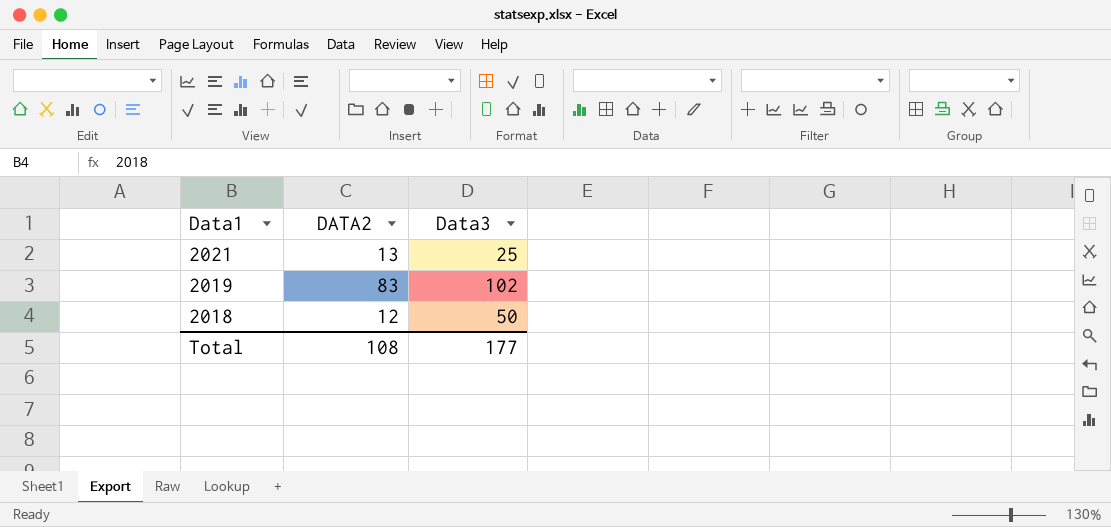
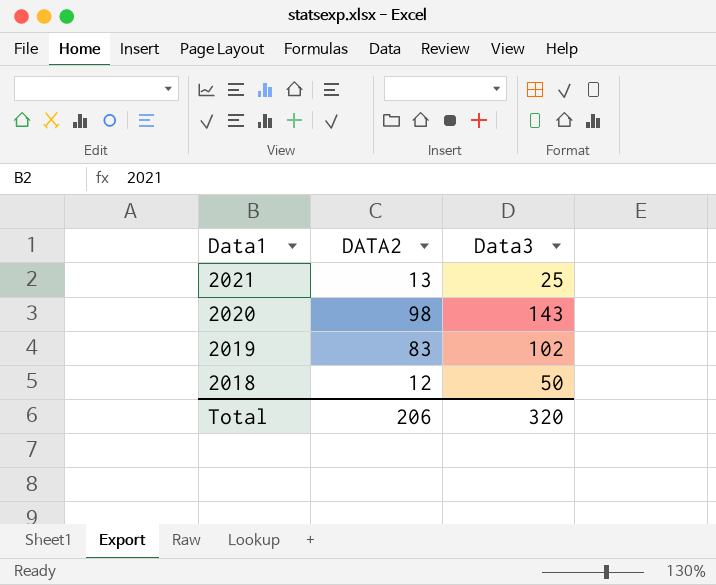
row 2020: none -> 98 | 143
Total | DATA2: 108 -> 206
Total | Data3: 177 -> 320

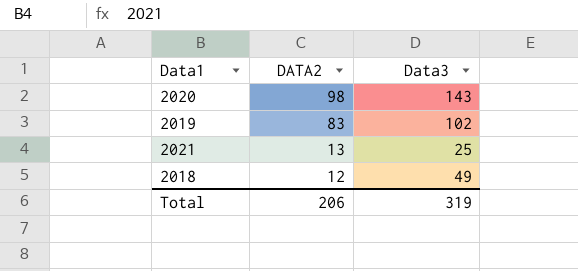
row order: Data1 descending -> DATA2 descending
2018 | Data3: 50 -> 49
Total | Data3: 320 -> 319

